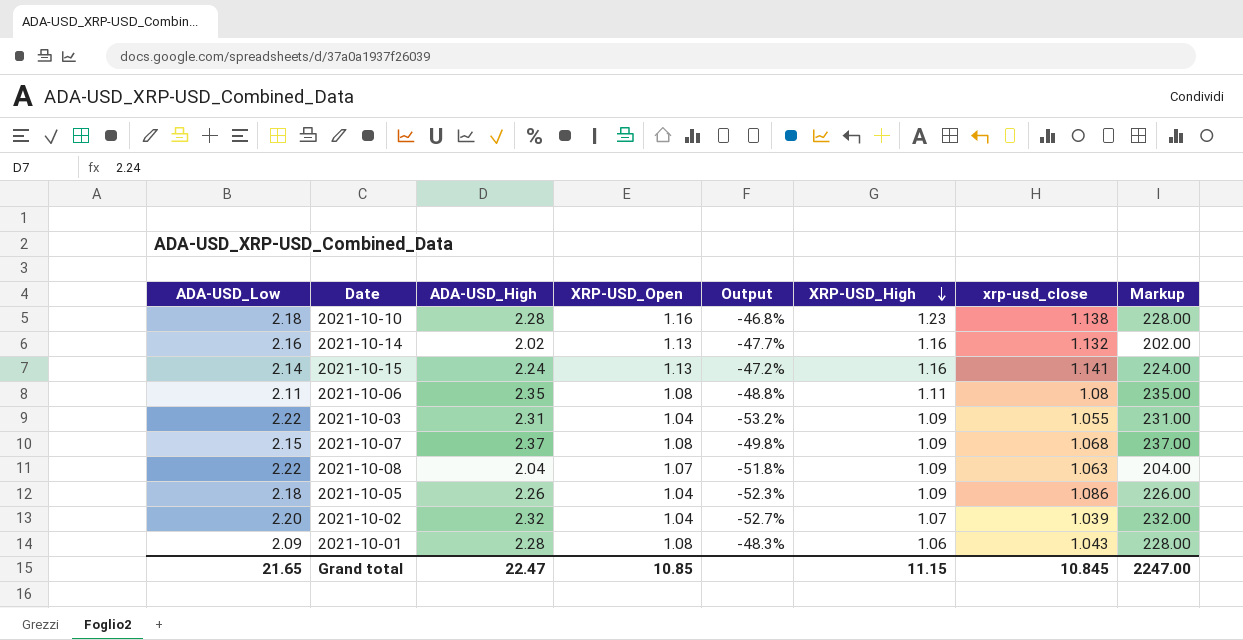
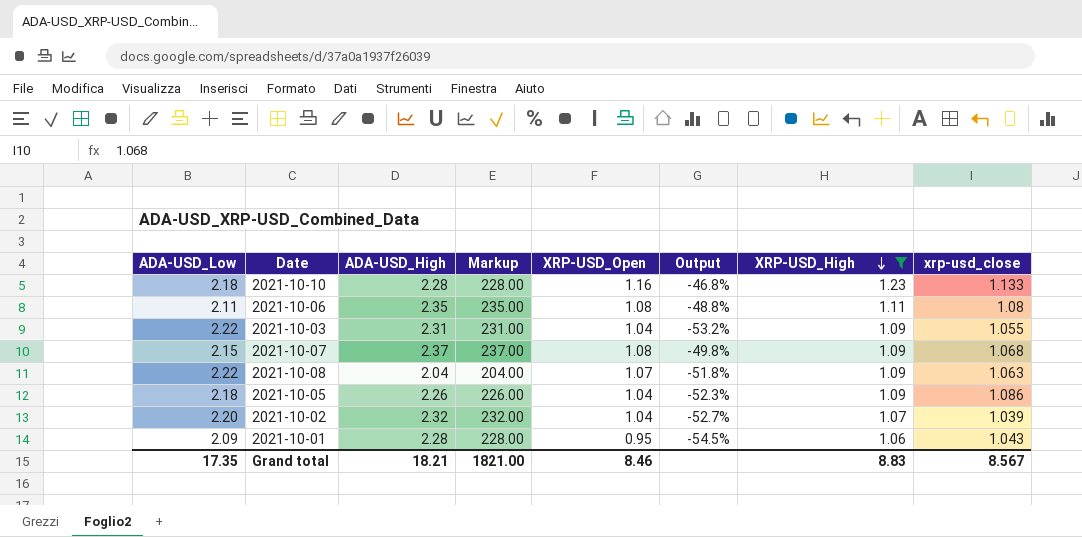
filter: none -> XRP-USD_High != 1.16
column Markup | position: 8 -> 4
2021-10-10 | xrp-usd_close: 1.138 -> 1.133
2021-10-01 | XRP-USD_Open: 1.08 -> 0.95
2021-10-01 | Output: -48.3% -> -54.5%
Grand total | ADA-USD_Low: 21.65 -> 17.35
Grand total | ADA-USD_High: 22.47 -> 18.21
Grand total | Markup: 2247.00 -> 1821.00
Grand total | XRP-USD_Open: 10.85 -> 8.46
Grand total | XRP-USD_High: 11.15 -> 8.83
Grand total | xrp-usd_close: 10.845 -> 8.567

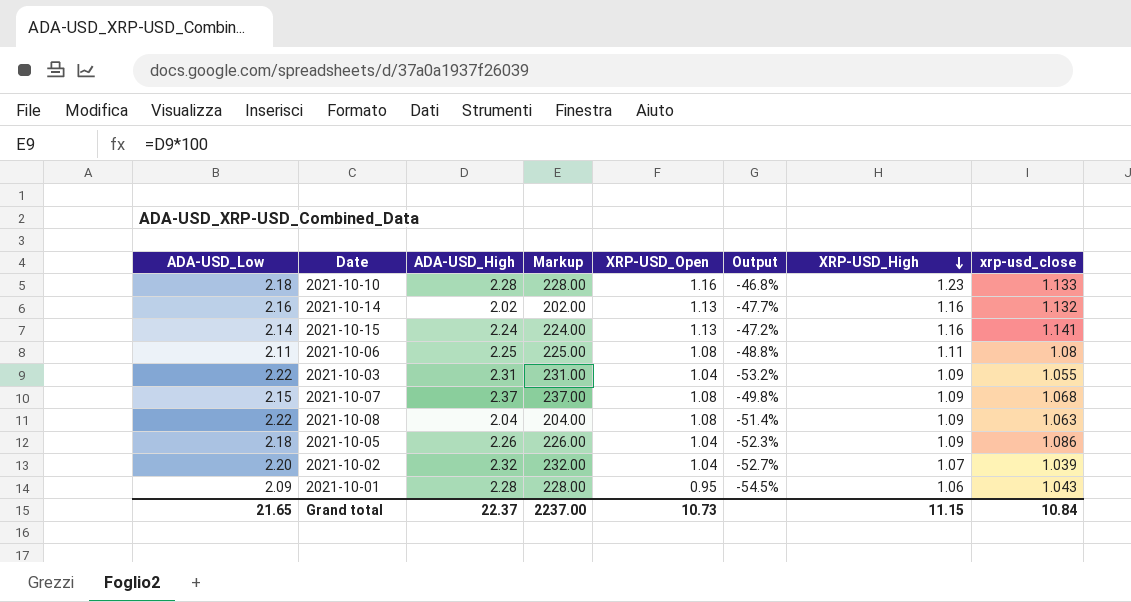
filter: XRP-USD_High != 1.16 -> none
2021-10-06 | ADA-USD_High: 2.35 -> 2.25
2021-10-06 | Markup: 235.00 -> 225.00
2021-10-08 | XRP-USD_Open: 1.07 -> 1.08
2021-10-08 | Output: -51.8% -> -51.4%
Grand total | ADA-USD_Low: 17.35 -> 21.65
Grand total | ADA-USD_High: 18.21 -> 22.37
Grand total | Markup: 1821.00 -> 2237.00
Grand total | XRP-USD_Open: 8.46 -> 10.73
Grand total | XRP-USD_High: 8.83 -> 11.15
Grand total | xrp-usd_close: 8.567 -> 10.84

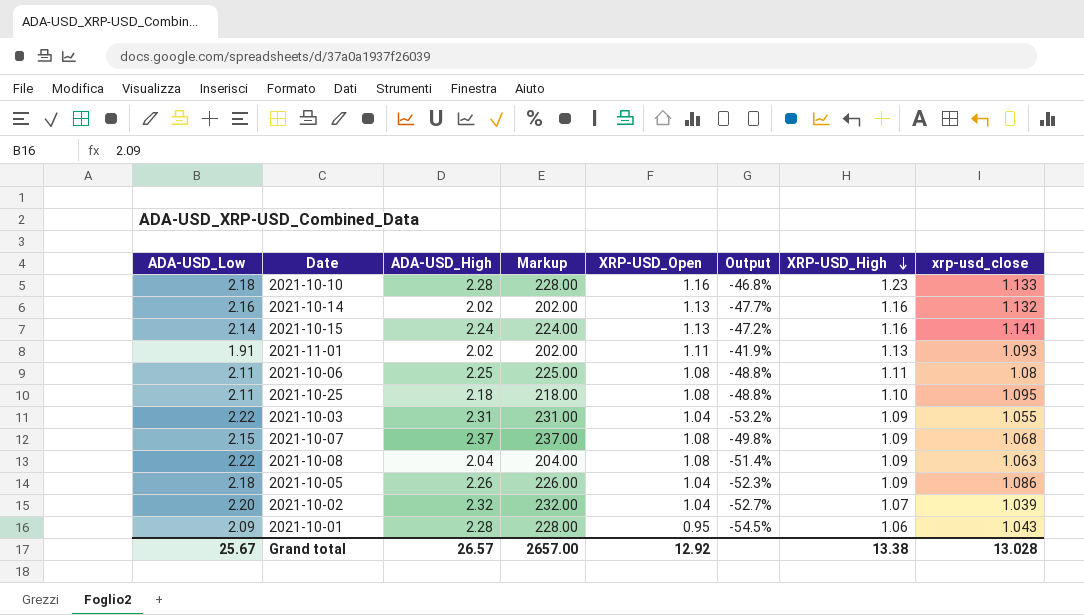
row 2021-11-01: none -> 1.91 | 2.02 | 202.00 | 1.11 | -41.9% | 1.13 | 1.093
row 2021-10-25: none -> 2.11 | 2.18 | 218.00 | 1.08 | -48.8% | 1.10 | 1.095
Grand total | ADA-USD_Low: 21.65 -> 25.67
Grand total | ADA-USD_High: 22.37 -> 26.57
Grand total | Markup: 2237.00 -> 2657.00
Grand total | XRP-USD_Open: 10.73 -> 12.92
Grand total | XRP-USD_High: 11.15 -> 13.38
Grand total | xrp-usd_close: 10.84 -> 13.028

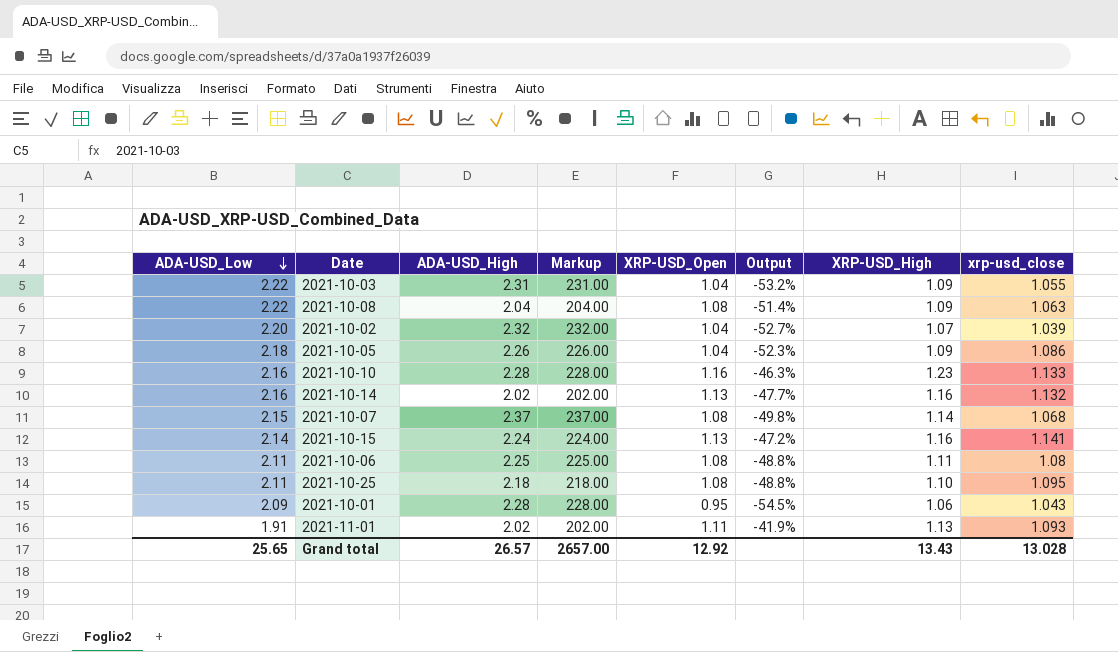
row order: XRP-USD_High descending -> ADA-USD_Low descending
2021-10-10 | ADA-USD_Low: 2.18 -> 2.16
2021-10-10 | Output: -46.8% -> -46.3%
2021-10-07 | XRP-USD_High: 1.09 -> 1.14
Grand total | ADA-USD_Low: 25.67 -> 25.65
Grand total | XRP-USD_High: 13.38 -> 13.43

